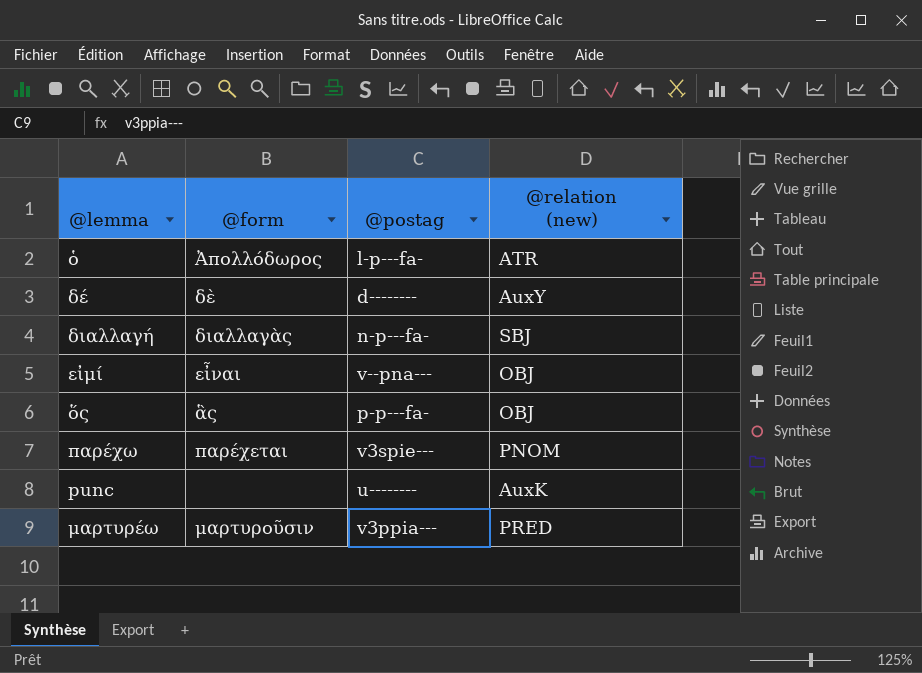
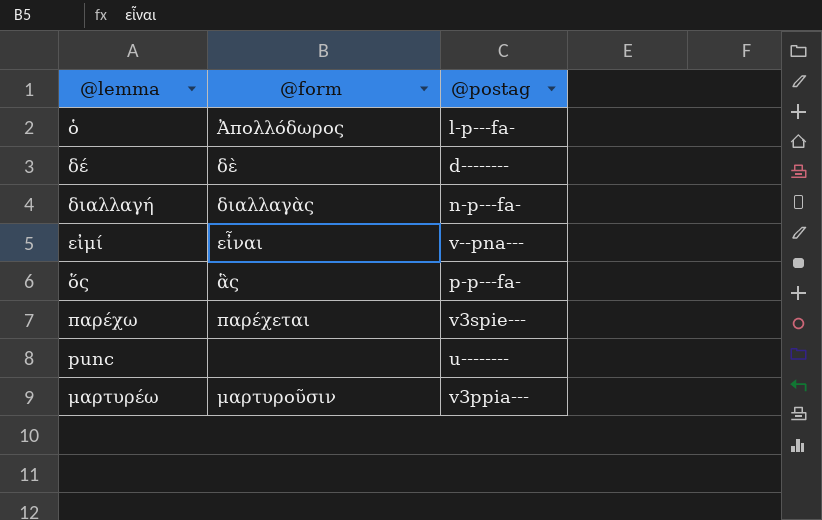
column @relation (new) | position: 4 -> none

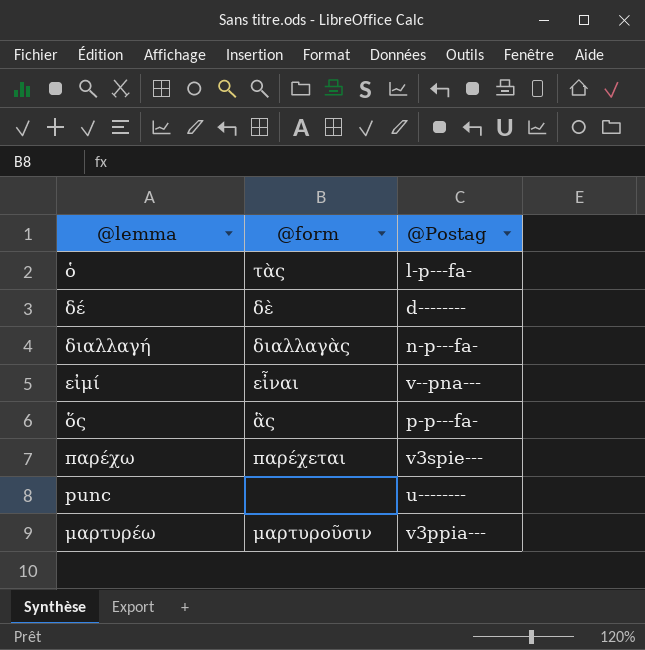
column name: @postag -> @Postag
ὁ | @form: Ἀπολλόδωρος -> τὰς

